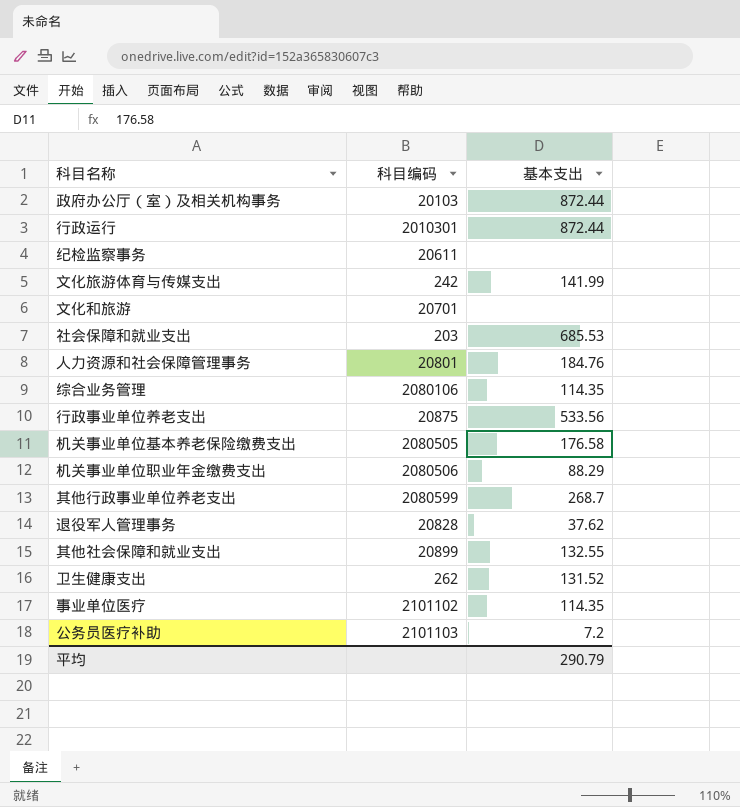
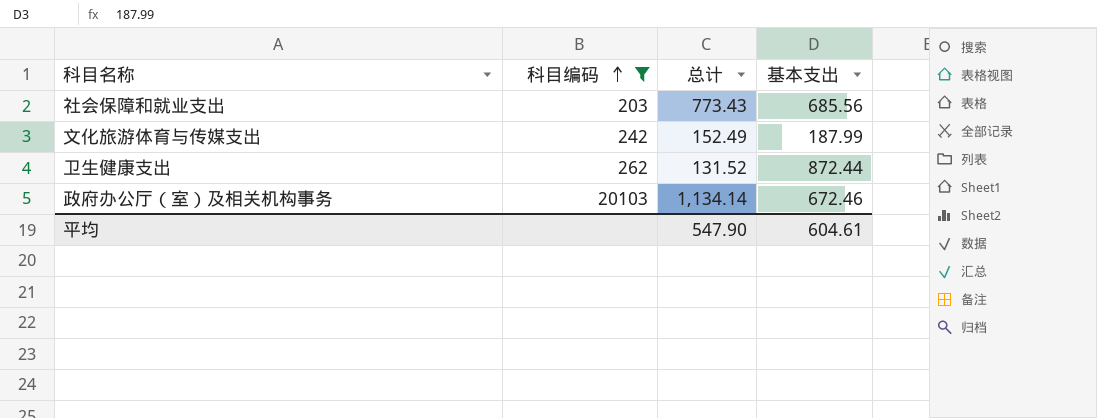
filter: none -> 科目编码 <= 20103
row order: none -> 科目编码 ascending
column 总计 | position: none -> 3
社会保障和就业支出 | 基本支出: 685.53 -> 685.56
文化旅游体育与传媒支出 | 基本支出: 141.99 -> 187.99
卫生健康支出 | 基本支出: 131.52 -> 872.44
政府办公厅（室）及相关机构事务 | 基本支出: 872.44 -> 672.46
平均 | 基本支出: 290.79 -> 604.61

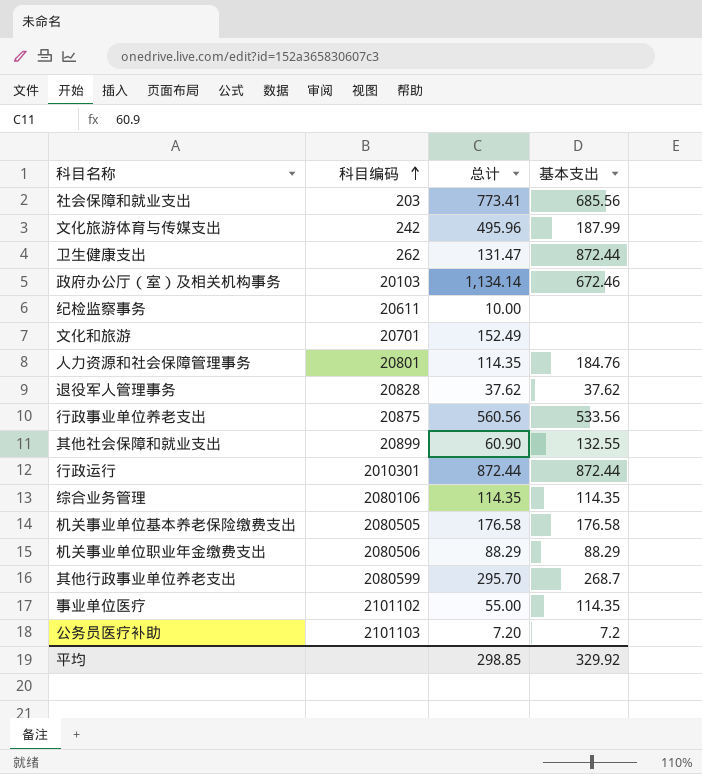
filter: 科目编码 <= 20103 -> none
社会保障和就业支出 | 总计: 773.43 -> 773.41
文化旅游体育与传媒支出 | 总计: 152.49 -> 495.96
卫生健康支出 | 总计: 131.52 -> 131.47
平均 | 总计: 547.90 -> 298.85
平均 | 基本支出: 604.61 -> 329.92

